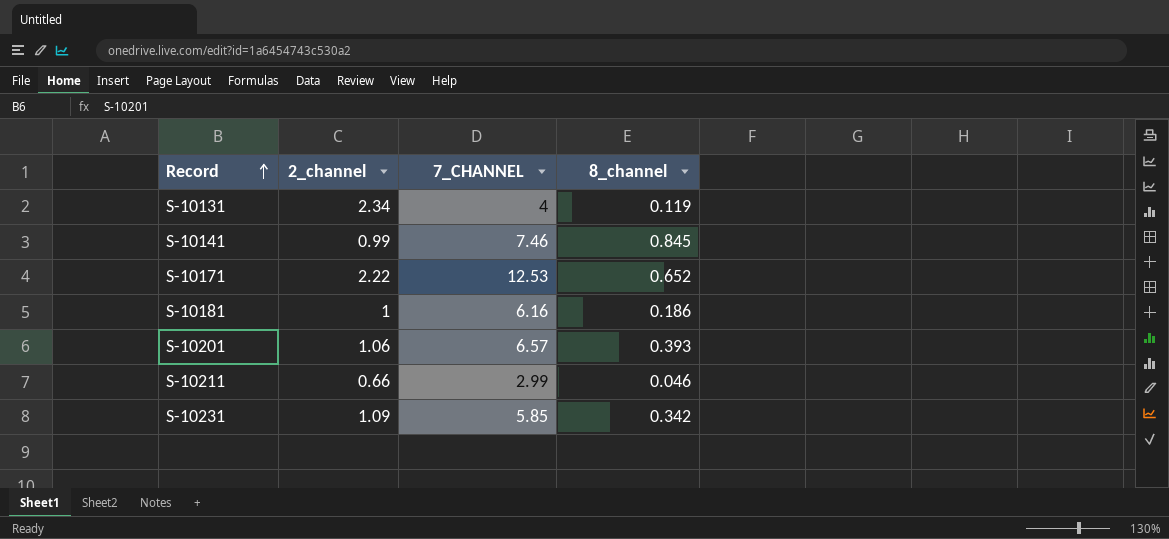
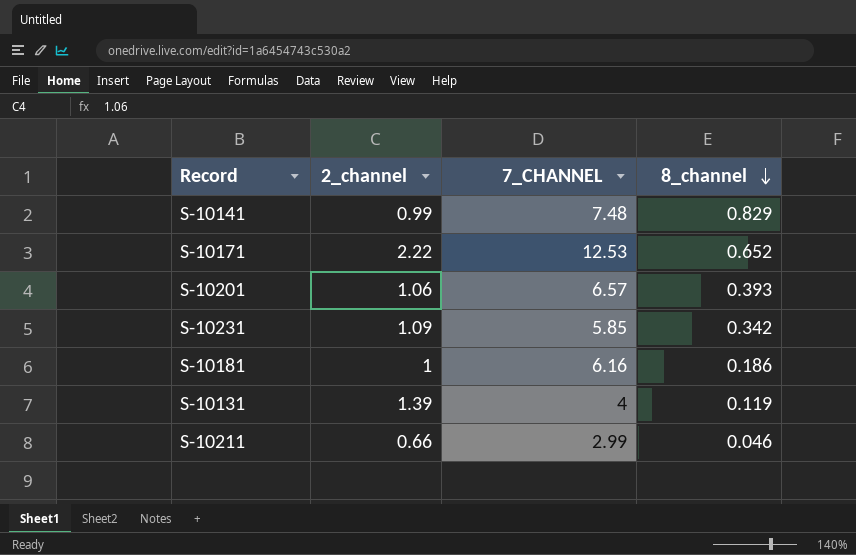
row order: Record ascending -> 8_channel descending
S-10141 | 7_CHANNEL: 7.46 -> 7.48
S-10141 | 8_channel: 0.845 -> 0.829
S-10131 | 2_channel: 2.34 -> 1.39

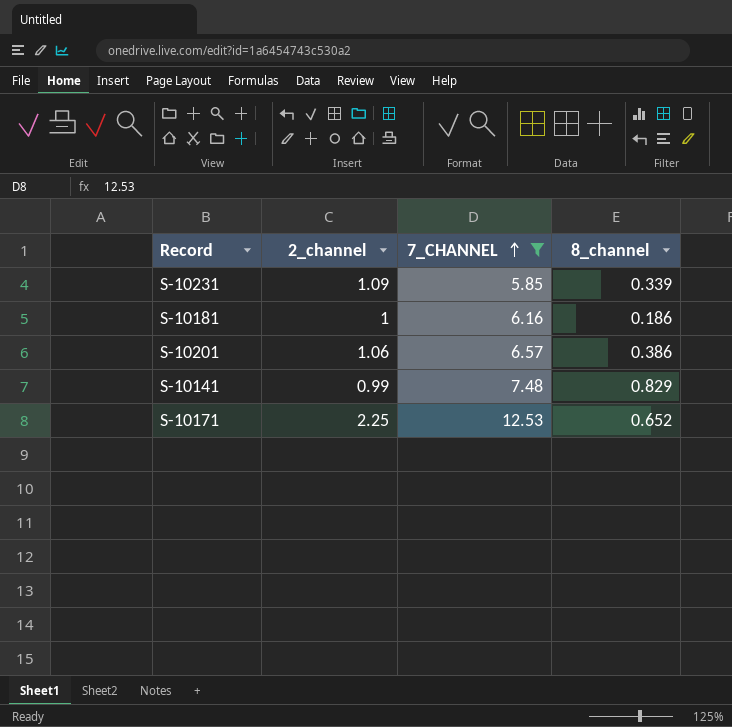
filter: none -> 7_CHANNEL >= 5.85
row order: 8_channel descending -> 7_CHANNEL ascending
S-10231 | 8_channel: 0.342 -> 0.339
S-10201 | 8_channel: 0.393 -> 0.386
S-10171 | 2_channel: 2.22 -> 2.25

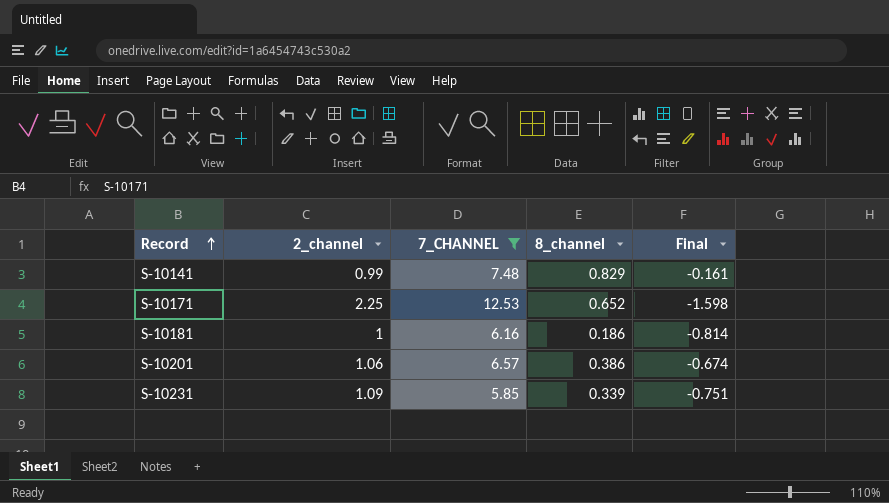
row order: 7_CHANNEL ascending -> Record ascending
column Final | formula: none -> [8_channel] - [2_channel]

